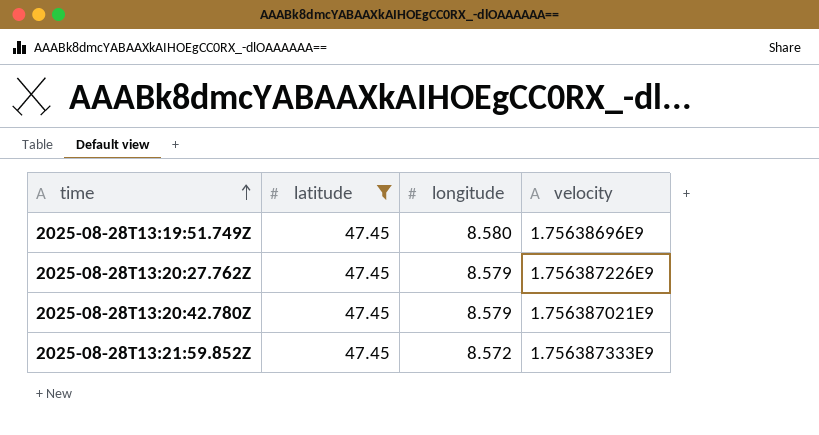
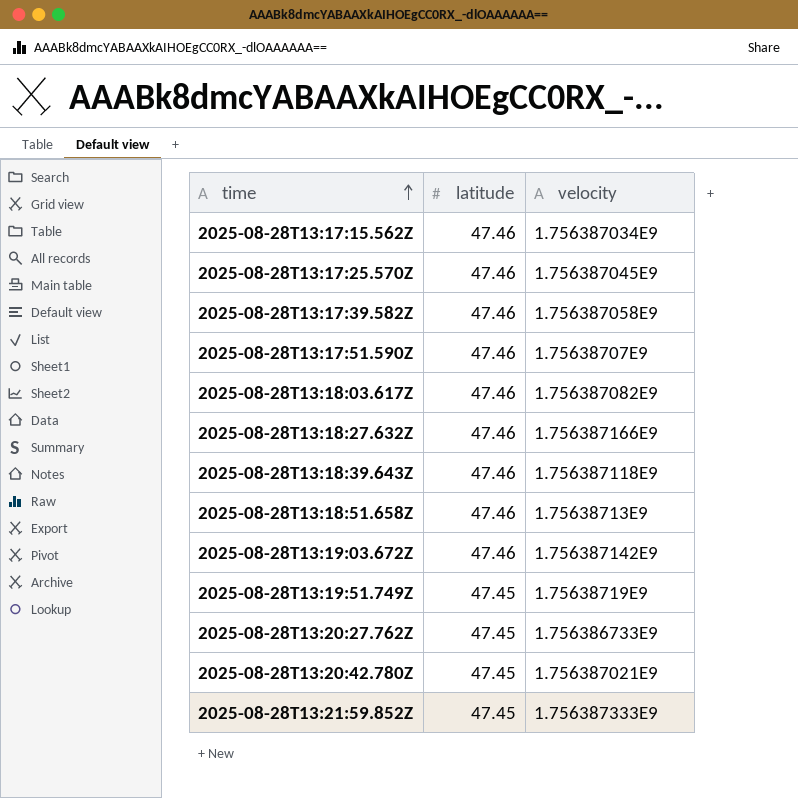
filter: latitude = 47.45 -> none
column longitude | position: 3 -> none
2025-08-28T13:19:51.749Z | velocity: 1.75638696E9 -> 1.75638719E9
2025-08-28T13:20:27.762Z | velocity: 1.756387226E9 -> 1.756386733E9

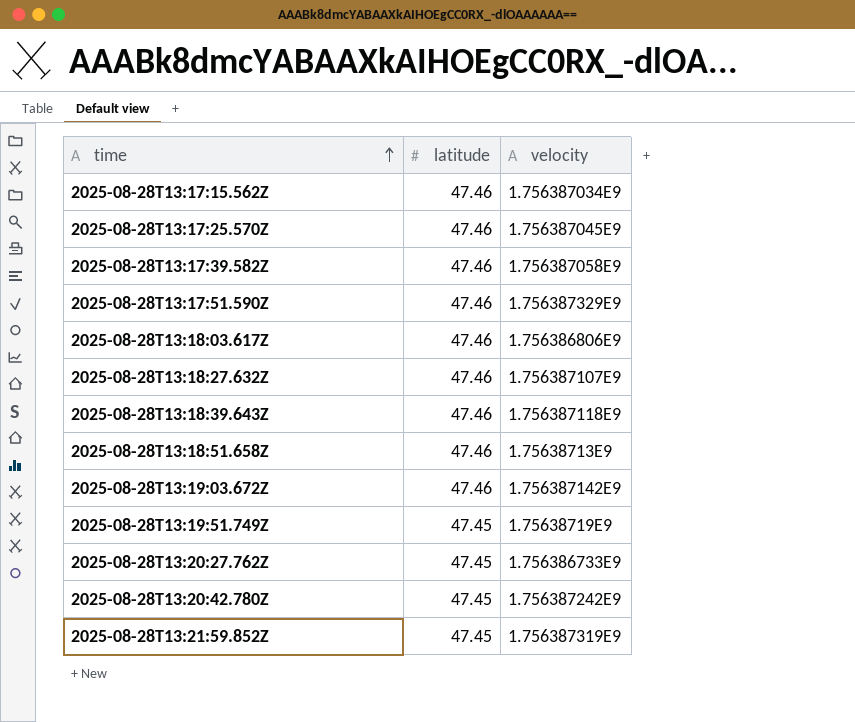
2025-08-28T13:17:51.590Z | velocity: 1.75638707E9 -> 1.756387329E9
2025-08-28T13:18:03.617Z | velocity: 1.756387082E9 -> 1.756386806E9
2025-08-28T13:18:27.632Z | velocity: 1.756387166E9 -> 1.756387107E9
2025-08-28T13:20:42.780Z | velocity: 1.756387021E9 -> 1.756387242E9
2025-08-28T13:21:59.852Z | velocity: 1.756387333E9 -> 1.756387319E9

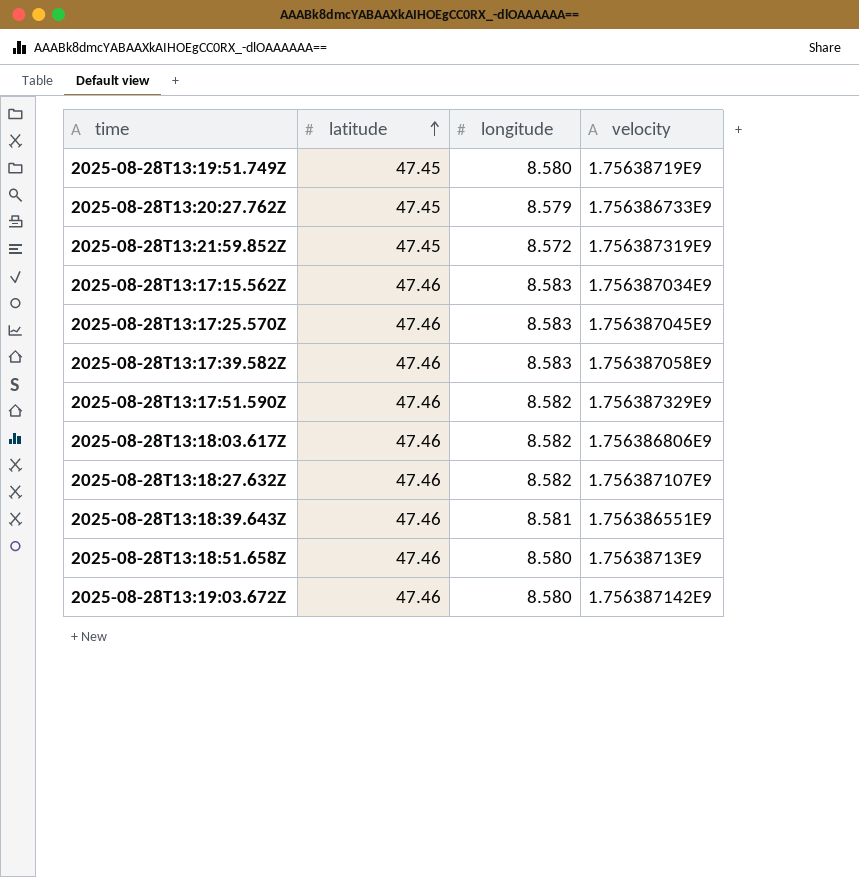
row order: time ascending -> latitude ascending
column longitude | position: none -> 3
row 2025-08-28T13:20:42.780Z: 47.45 | 1.756387242E9 -> none
2025-08-28T13:18:39.643Z | velocity: 1.756387118E9 -> 1.756386551E9

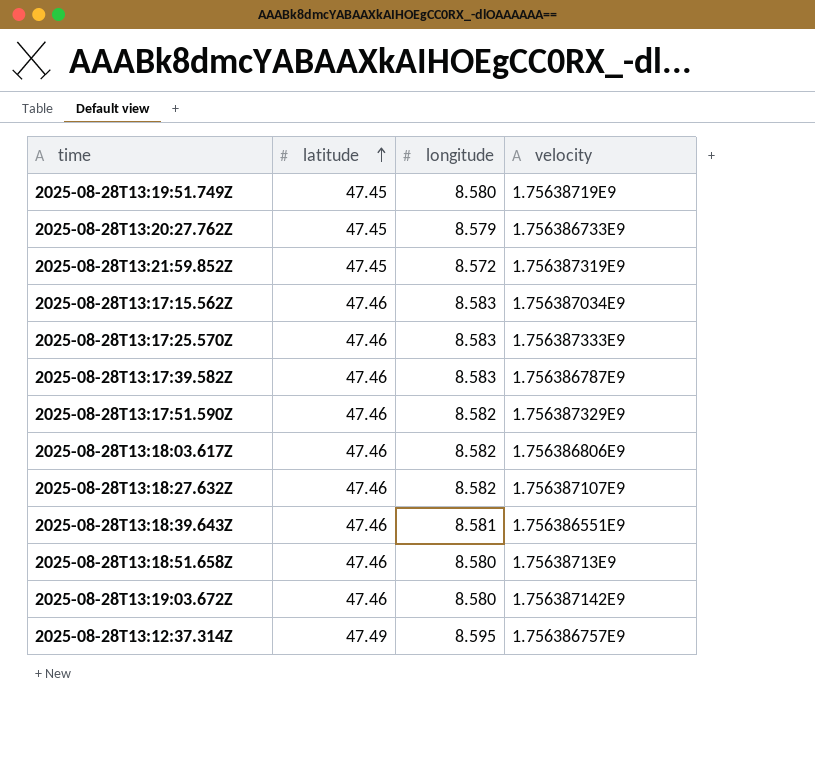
2025-08-28T13:17:25.570Z | velocity: 1.756387045E9 -> 1.756387333E9
2025-08-28T13:17:39.582Z | velocity: 1.756387058E9 -> 1.756386787E9
row 2025-08-28T13:12:37.314Z: none -> 47.49 | 8.595 | 1.756386757E9

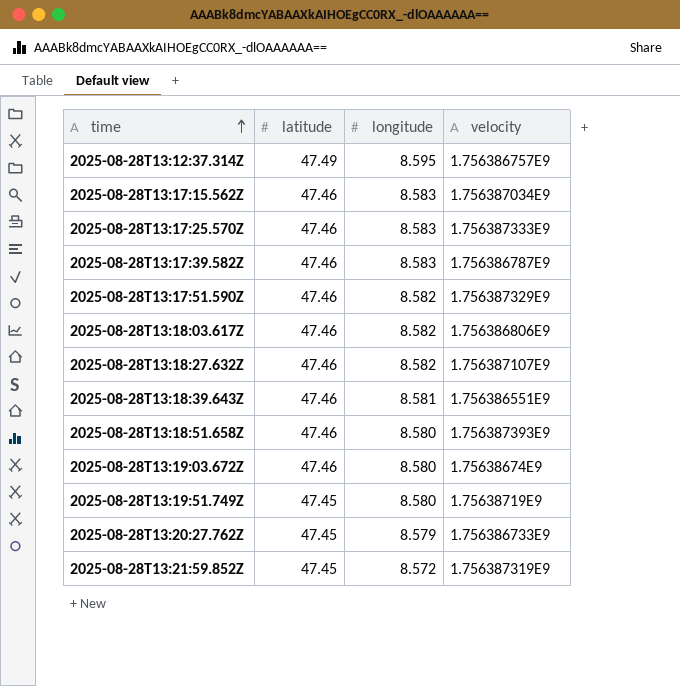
row order: latitude ascending -> time ascending
2025-08-28T13:18:51.658Z | velocity: 1.75638713E9 -> 1.756387393E9
2025-08-28T13:19:03.672Z | velocity: 1.756387142E9 -> 1.75638674E9

